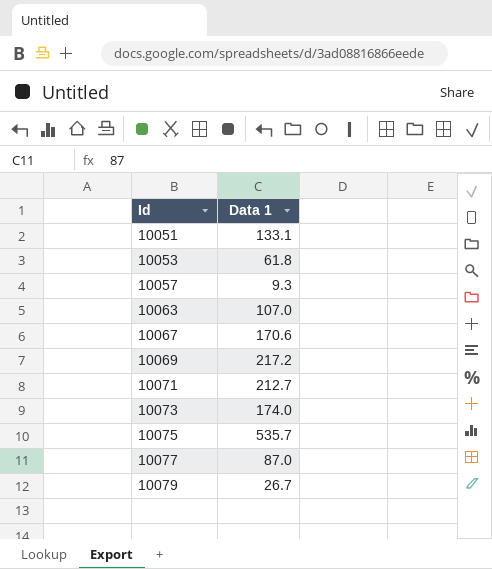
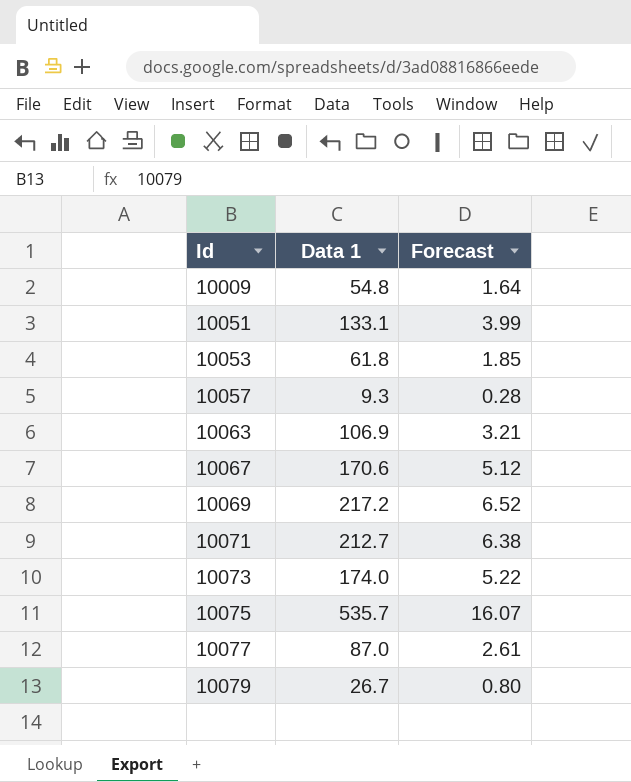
column Forecast | formula: none -> [Data 1] * 0.03
row 10009: none -> 54.8 | 1.64
10063 | Data 1: 107.0 -> 106.9

